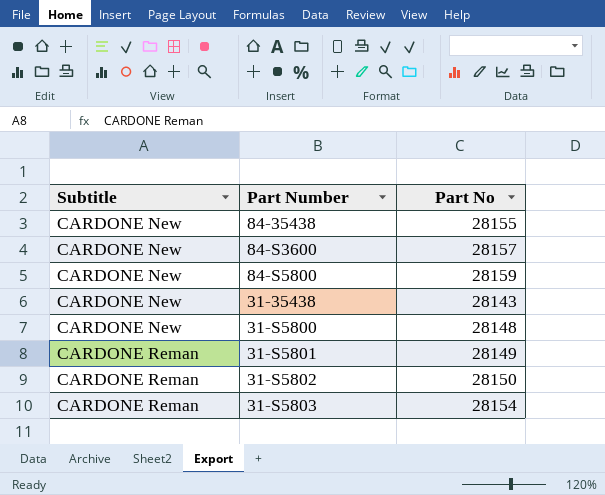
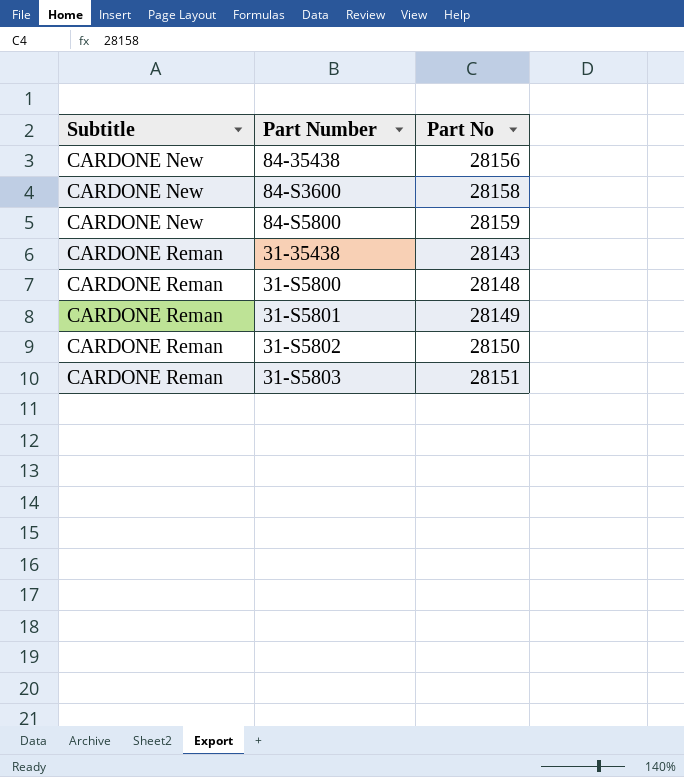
84-35438 | Part No: 28155 -> 28156
84-S3600 | Part No: 28157 -> 28158
31-35438 | Subtitle: CARDONE New -> CARDONE Reman
31-S5800 | Subtitle: CARDONE New -> CARDONE Reman
31-S5803 | Part No: 28154 -> 28151

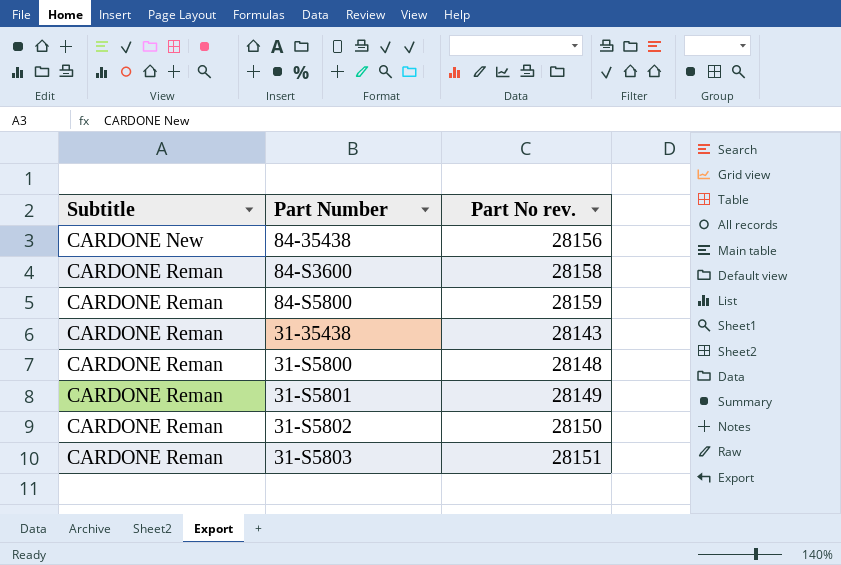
column name: Part No -> Part No rev.
84-S3600 | Subtitle: CARDONE New -> CARDONE Reman
84-S5800 | Subtitle: CARDONE New -> CARDONE Reman

